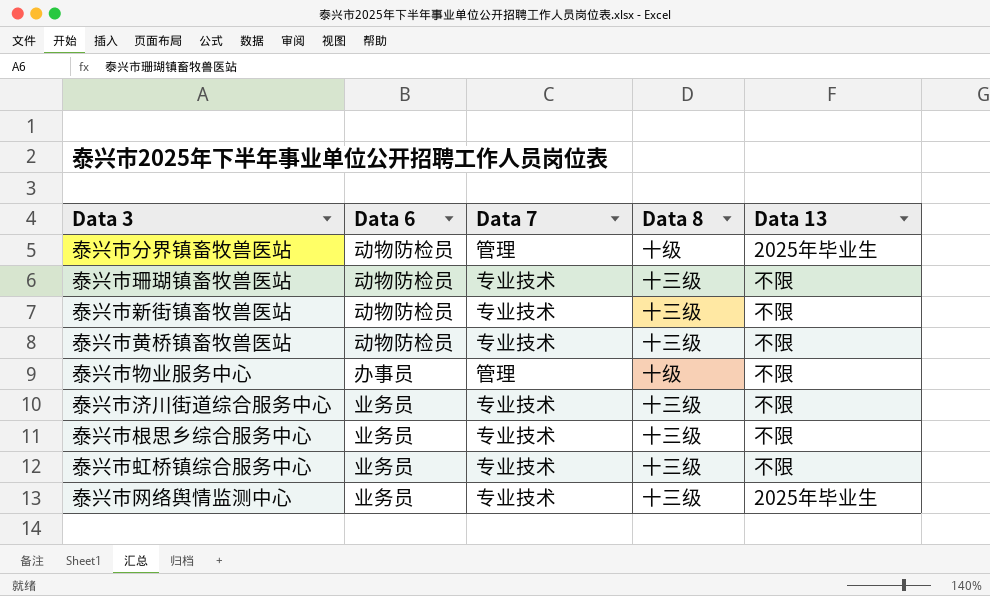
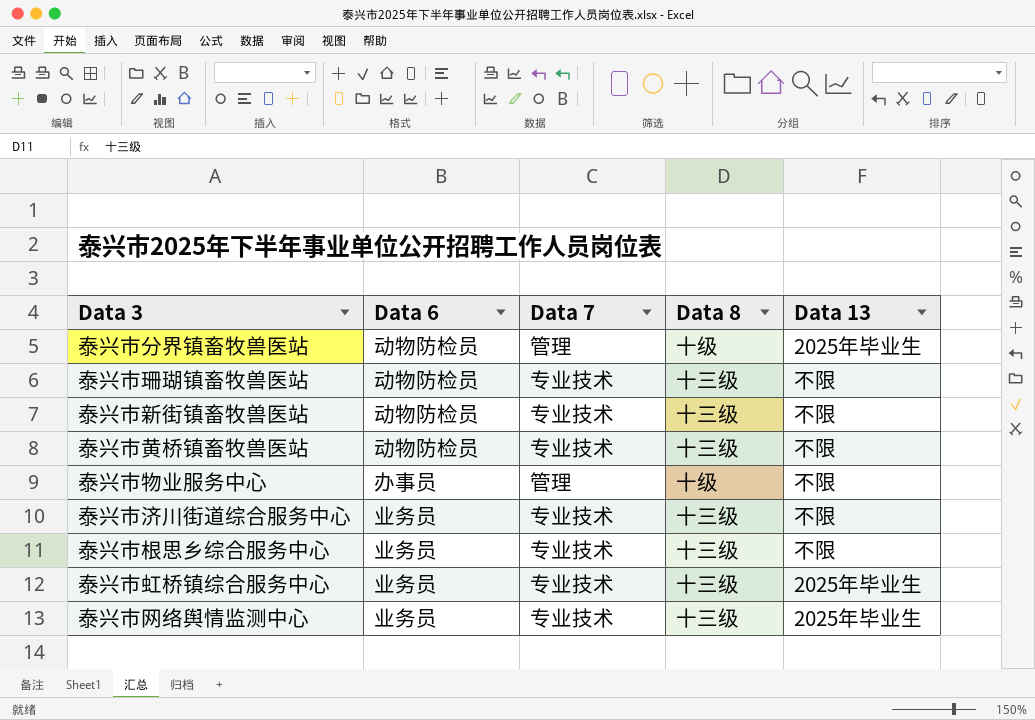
泰兴市虹桥镇综合服务中心 | Data 13: 不限 -> 2025年毕业生

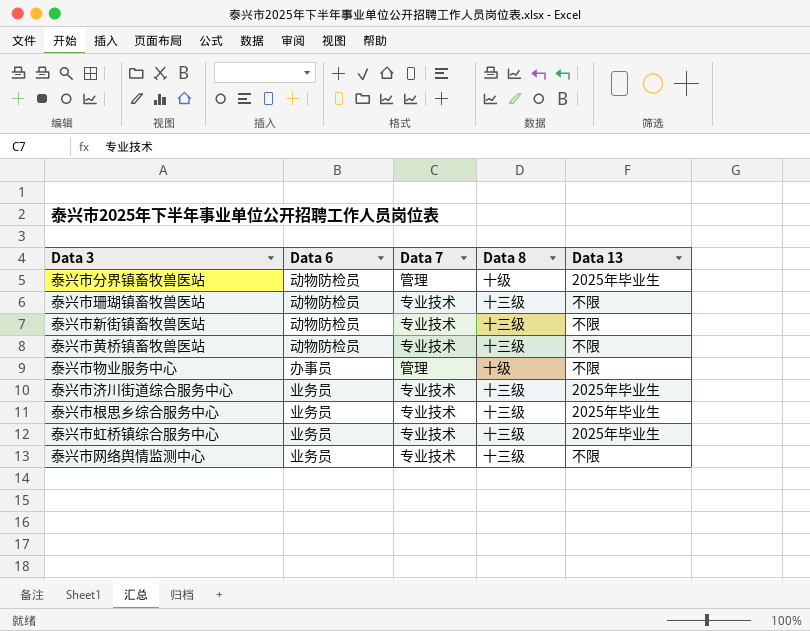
泰兴市济川街道综合服务中心 | Data 13: 不限 -> 2025年毕业生
泰兴市根思乡综合服务中心 | Data 13: 不限 -> 2025年毕业生
泰兴市网络舆情监测中心 | Data 13: 2025年毕业生 -> 不限

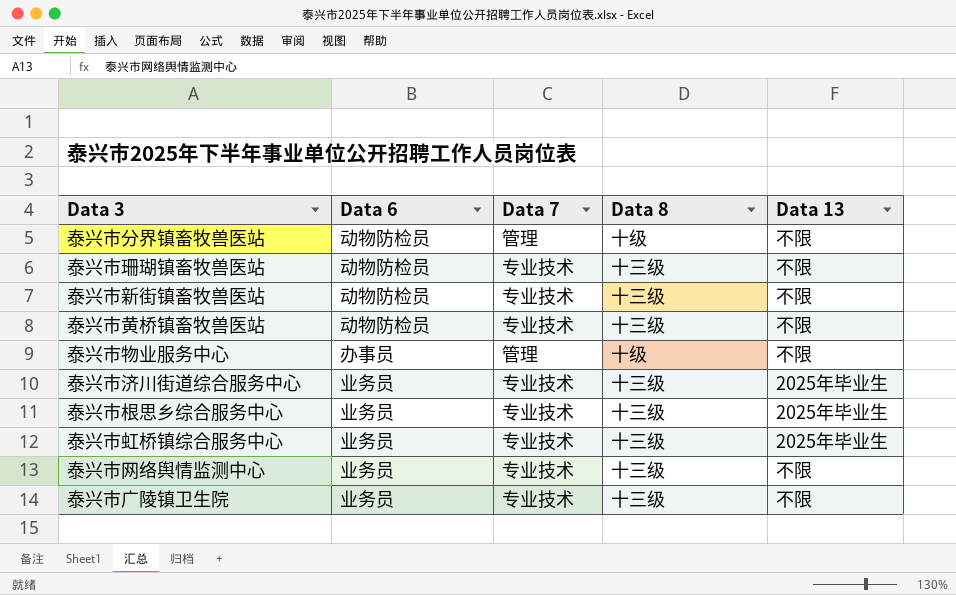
泰兴市分界镇畜牧兽医站 | Data 13: 2025年毕业生 -> 不限
row 泰兴市广陵镇卫生院: none -> 业务员 | 专业技术 | 十三级 | 不限

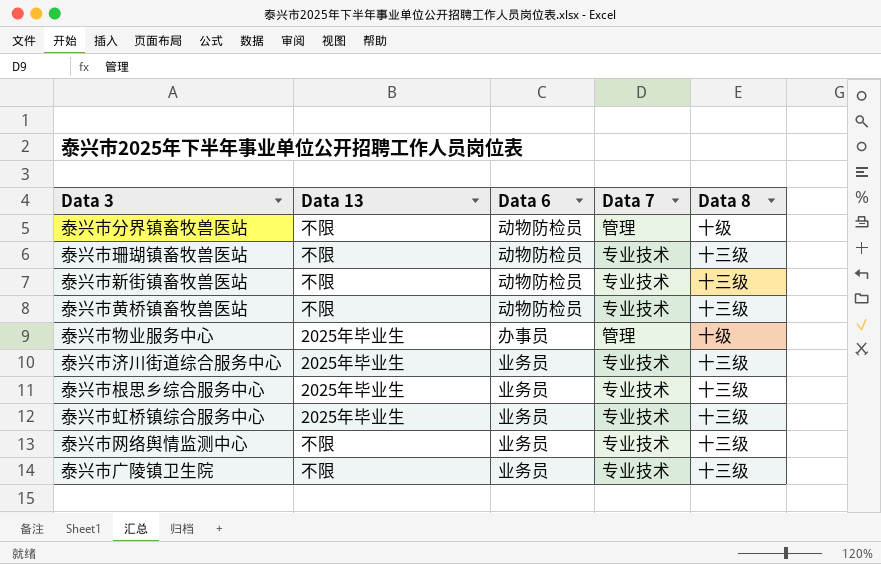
column Data 13 | position: 5 -> 2
泰兴市物业服务中心 | Data 13: 不限 -> 2025年毕业生

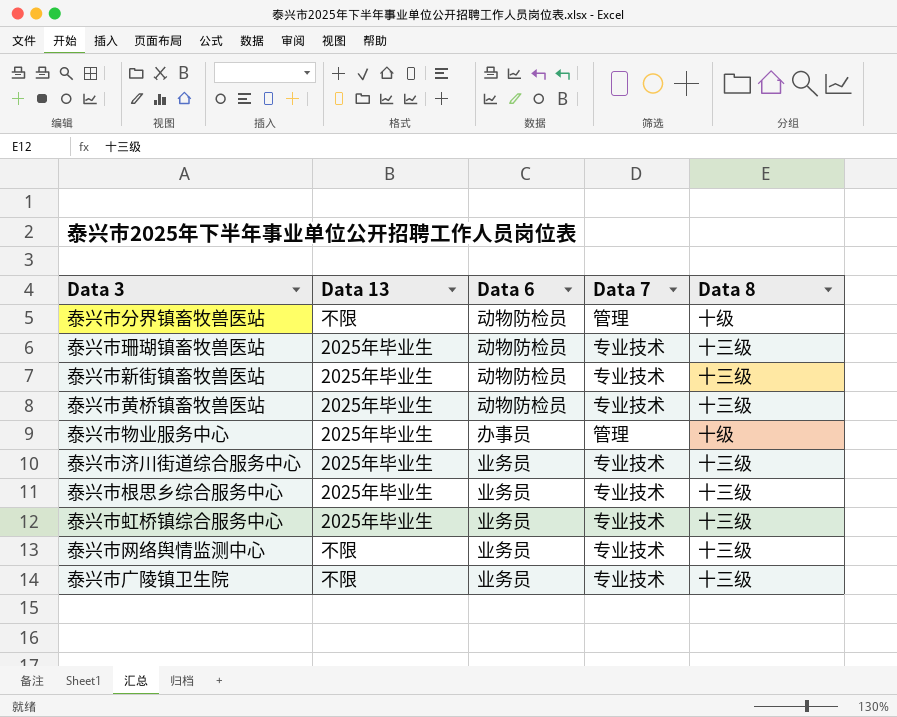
泰兴市珊瑚镇畜牧兽医站 | Data 13: 不限 -> 2025年毕业生
泰兴市新街镇畜牧兽医站 | Data 13: 不限 -> 2025年毕业生
泰兴市黄桥镇畜牧兽医站 | Data 13: 不限 -> 2025年毕业生

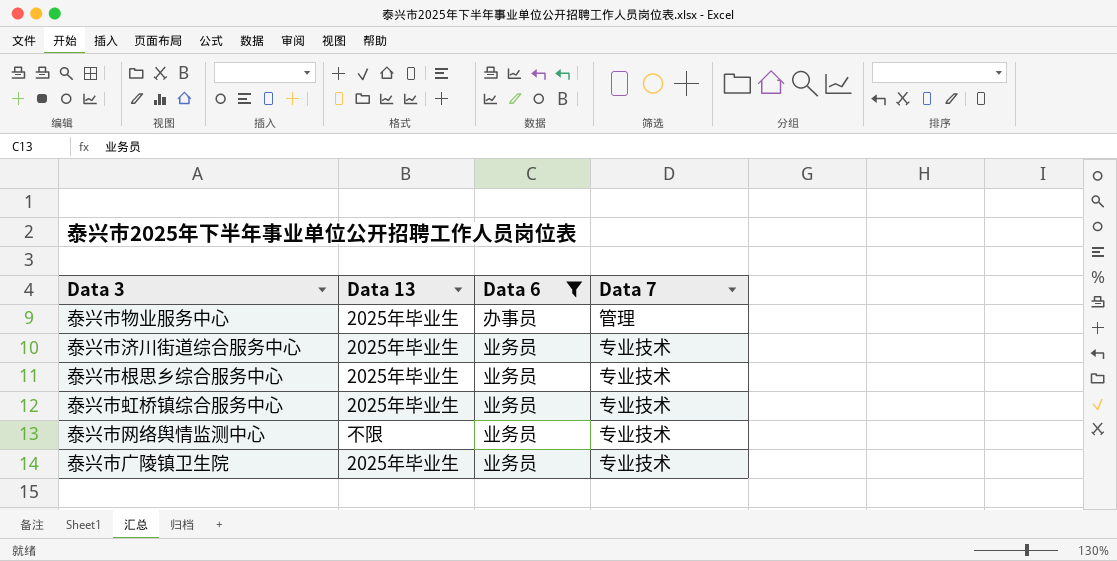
filter: none -> Data 6 != 动物防检员
column Data 8 | position: 5 -> none
泰兴市广陵镇卫生院 | Data 13: 不限 -> 2025年毕业生

